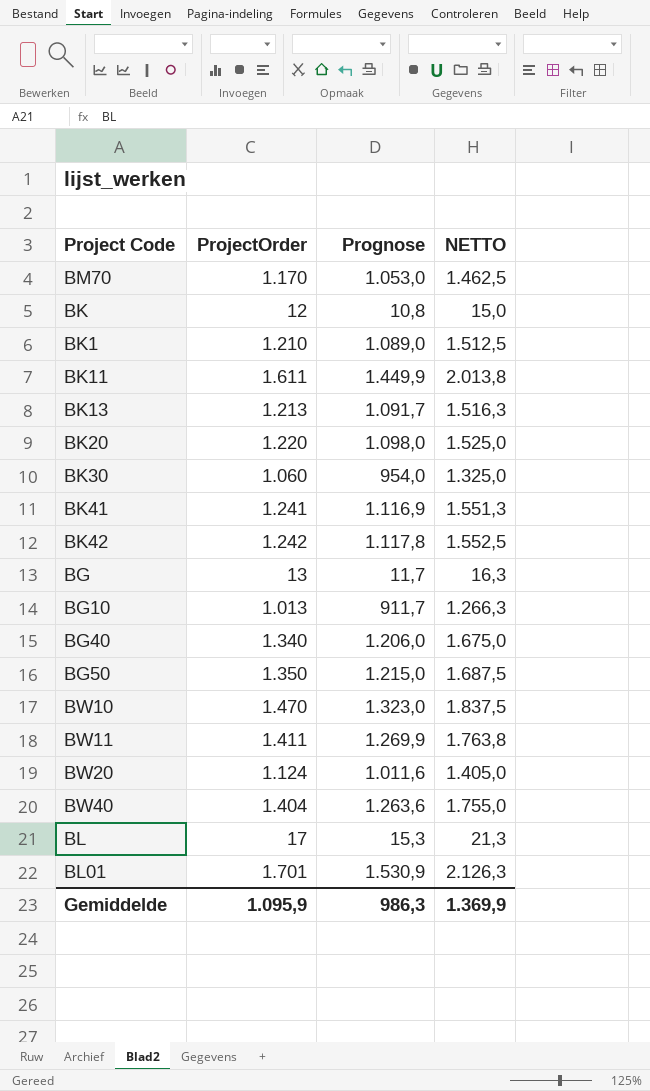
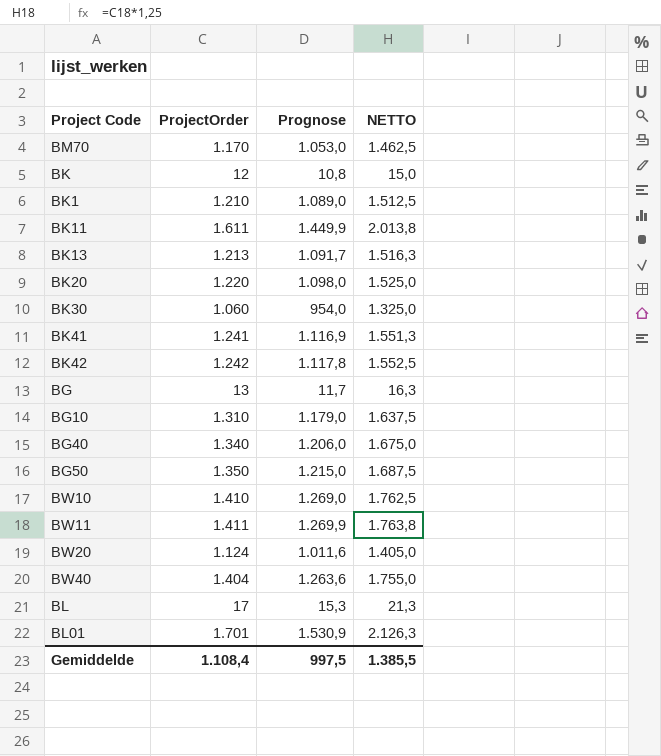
BG10 | ProjectOrder: 1.013 -> 1.310
BG10 | Prognose: 911,7 -> 1.179,0
BG10 | NETTO: 1.266,3 -> 1.637,5
BW10 | ProjectOrder: 1.470 -> 1.410
BW10 | Prognose: 1.323,0 -> 1.269,0
BW10 | NETTO: 1.837,5 -> 1.762,5
Gemiddelde | ProjectOrder: 1.095,9 -> 1.108,4
Gemiddelde | Prognose: 986,3 -> 997,5
Gemiddelde | NETTO: 1.369,9 -> 1.385,5

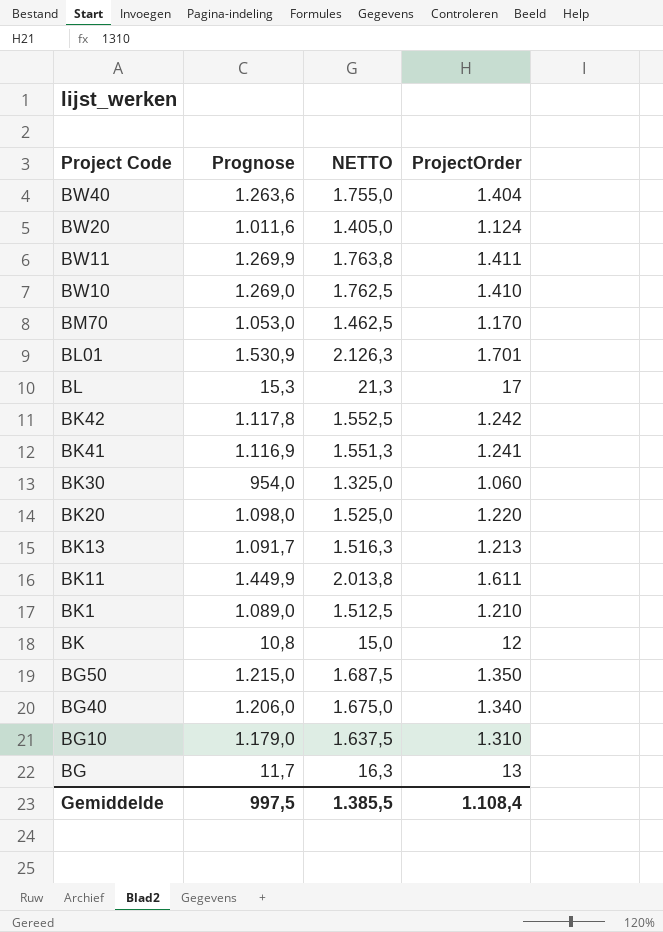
row order: none -> Project Code descending
column ProjectOrder | position: 2 -> 4

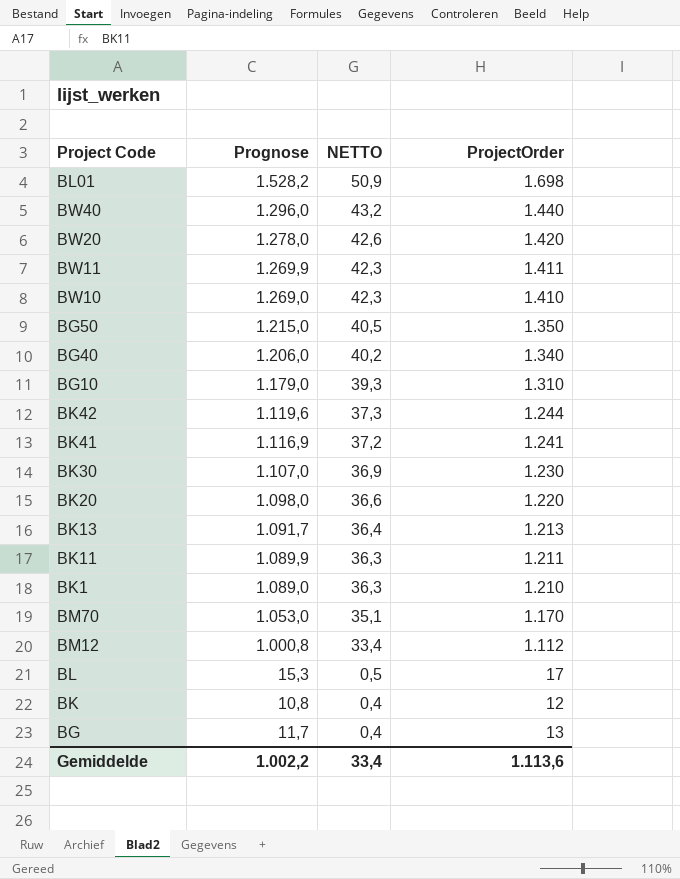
row order: Project Code descending -> NETTO descending
column NETTO | formula: [ProjectOrder] * 1,25 -> [ProjectOrder] * 0,03
BL01 | Prognose: 1.530,9 -> 1.528,2
BL01 | ProjectOrder: 1.701 -> 1.698
BW40 | Prognose: 1.263,6 -> 1.296,0
BW40 | ProjectOrder: 1.404 -> 1.440
BW20 | Prognose: 1.011,6 -> 1.278,0
BW20 | ProjectOrder: 1.124 -> 1.420
BK42 | Prognose: 1.117,8 -> 1.119,6
BK42 | ProjectOrder: 1.242 -> 1.244
BK30 | Prognose: 954,0 -> 1.107,0
BK30 | ProjectOrder: 1.060 -> 1.230
BK11 | Prognose: 1.449,9 -> 1.089,9
BK11 | ProjectOrder: 1.611 -> 1.211
row BM12: none -> 1.000,8 | 33,4 | 1.112
Gemiddelde | Prognose: 997,5 -> 1.002,2
Gemiddelde | NETTO: 1.385,5 -> 33,4
Gemiddelde | ProjectOrder: 1.108,4 -> 1.113,6

